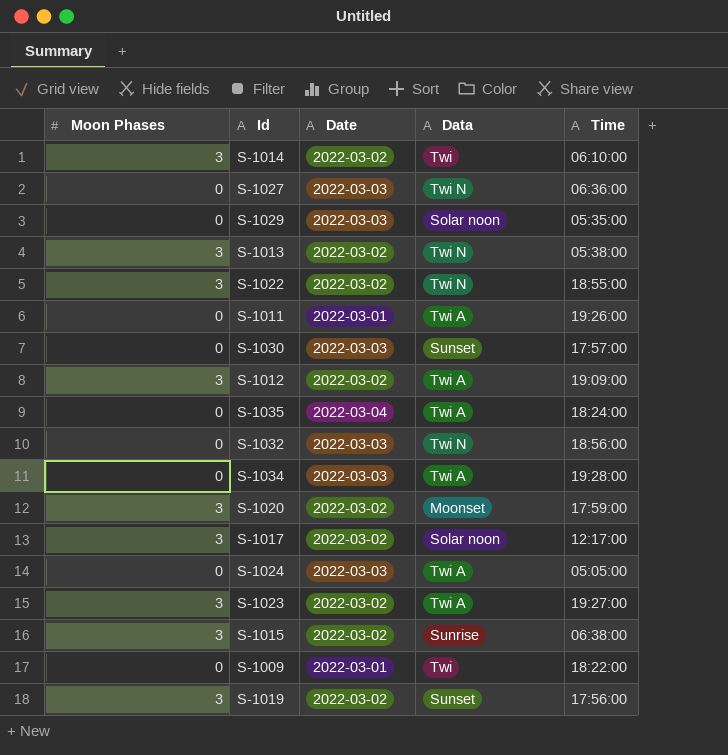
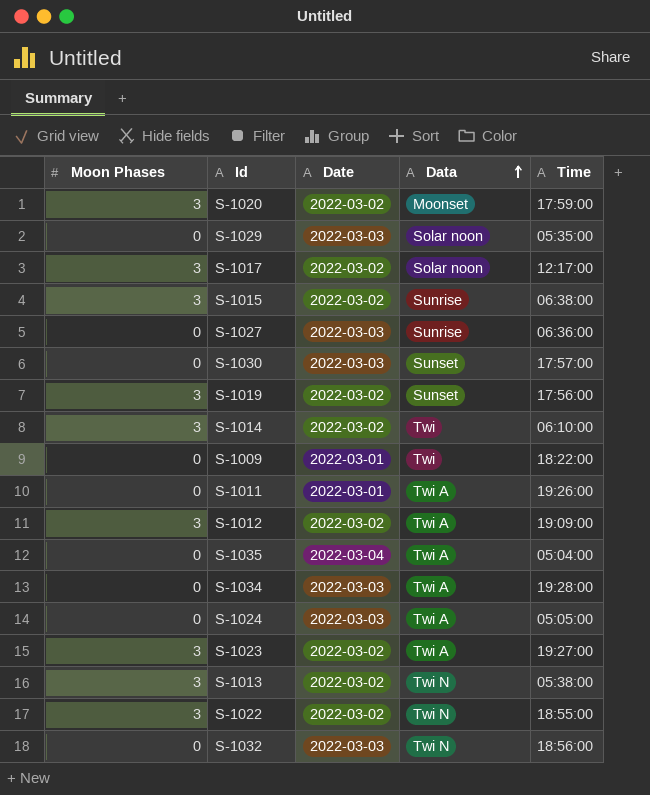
row order: none -> Data ascending
S-1027 | Data: Twi N -> Sunrise
S-1035 | Time: 18:24:00 -> 05:04:00

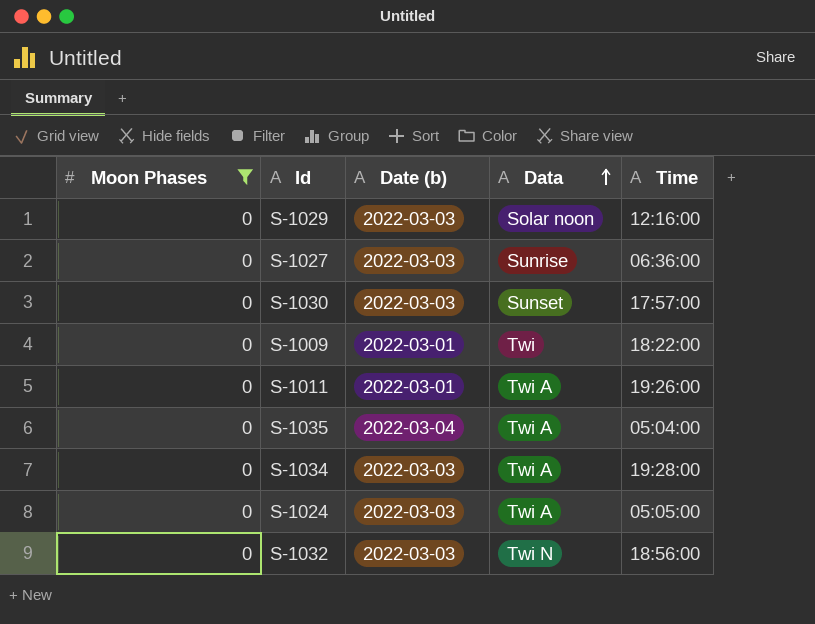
filter: none -> Moon Phases = 0
column name: Date -> Date (b)
S-1029 | Time: 05:35:00 -> 12:16:00

